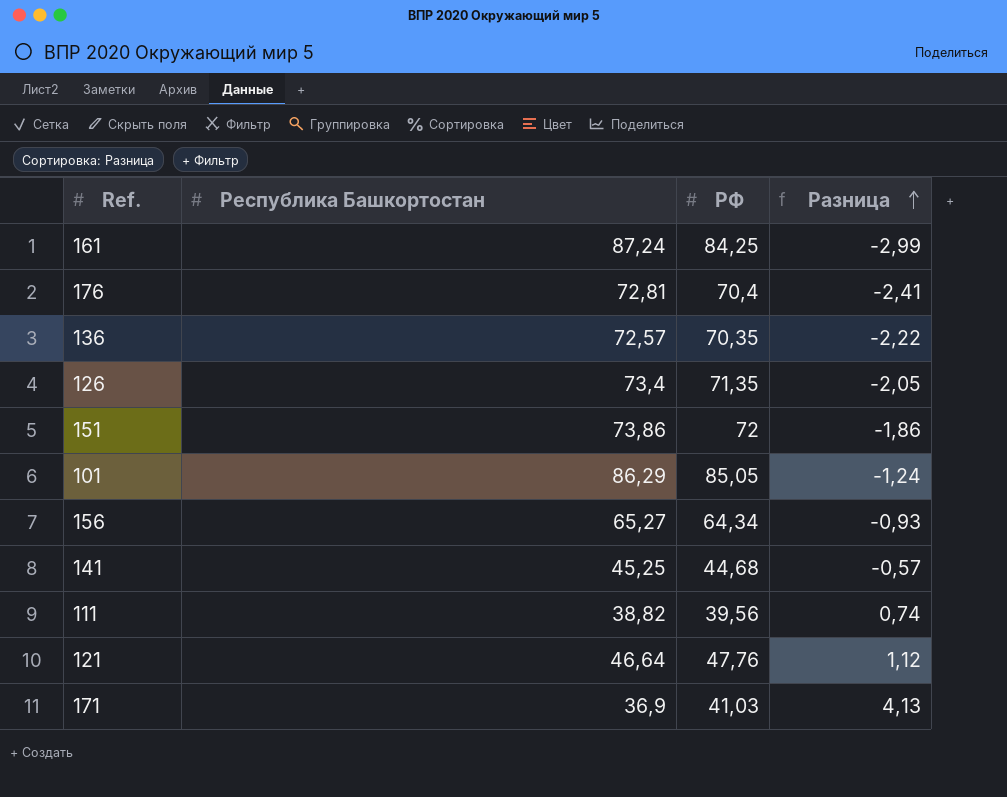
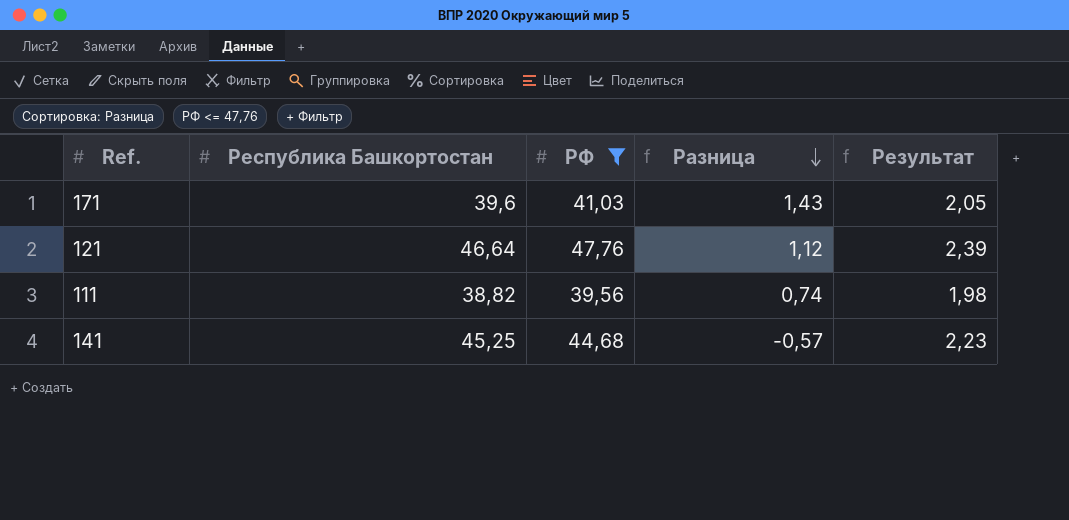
filter: none -> РФ <= 47,76
row order: Разница ascending -> Разница descending
column Результат | formula: none -> [РФ] * 0,05
171 | Республика Башкортостан: 36,9 -> 39,6
171 | Разница: 4,13 -> 1,43

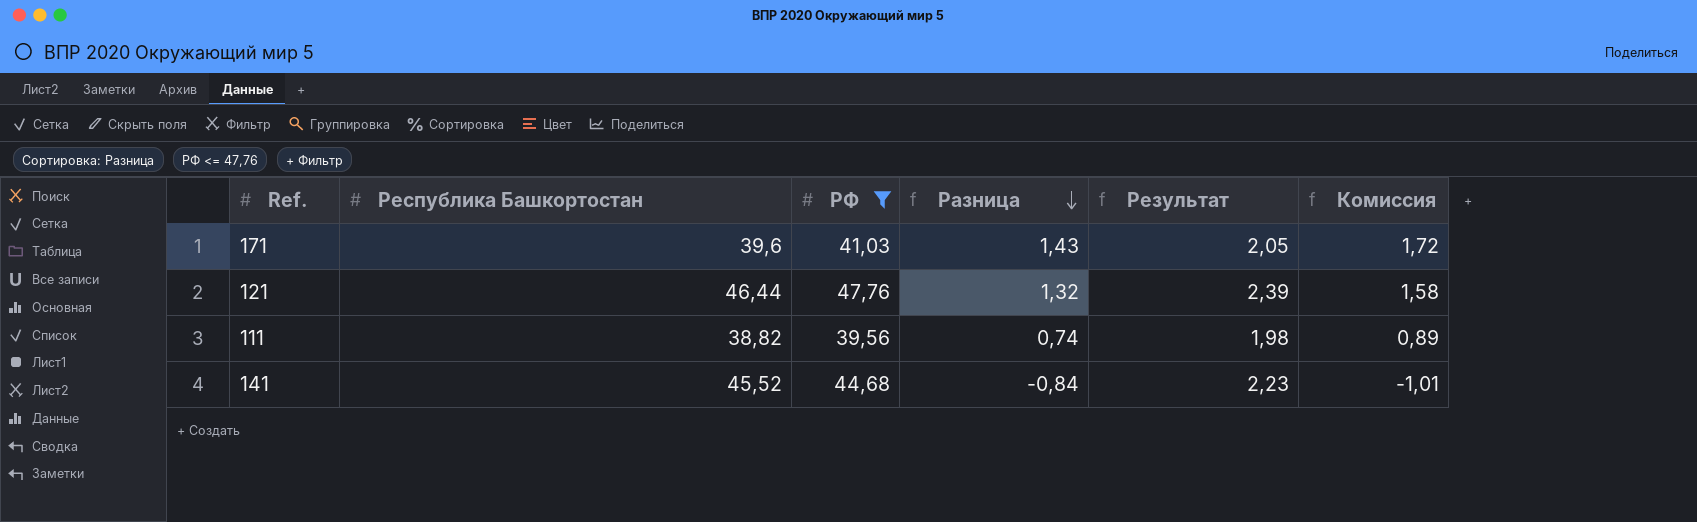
column Комиссия | formula: none -> [Разница] * 1,2
121 | Республика Башкортостан: 46,64 -> 46,44
121 | Разница: 1,12 -> 1,32
141 | Республика Башкортостан: 45,25 -> 45,52
141 | Разница: -0,57 -> -0,84

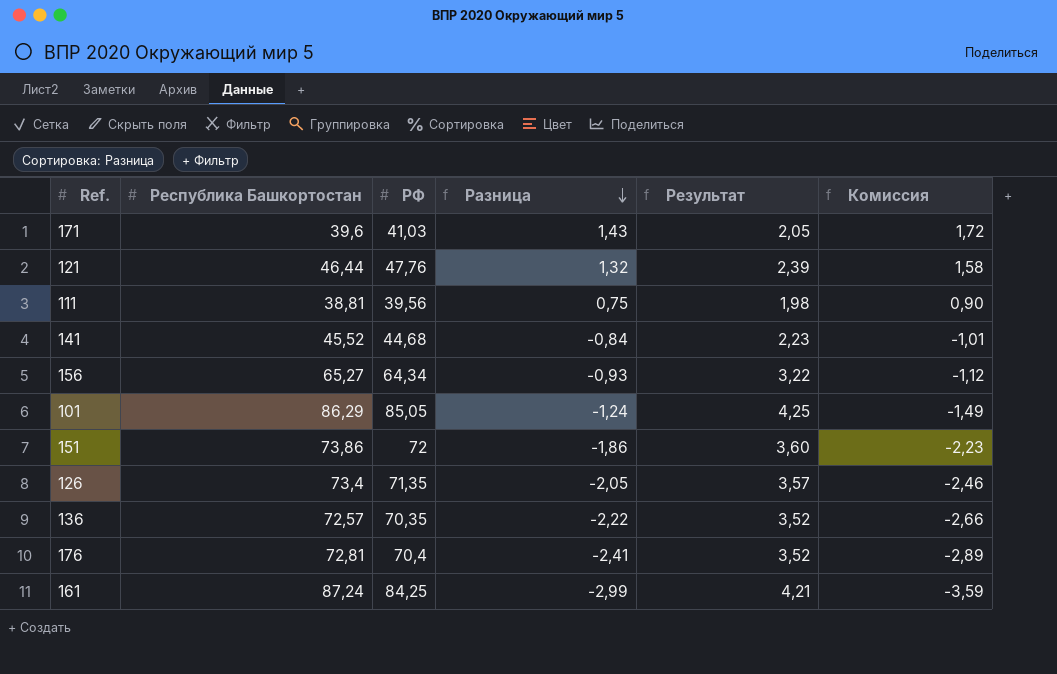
filter: РФ <= 47,76 -> none
111 | Республика Башкортостан: 38,82 -> 38,81
111 | Разница: 0,74 -> 0,75
111 | Комиссия: 0,89 -> 0,90

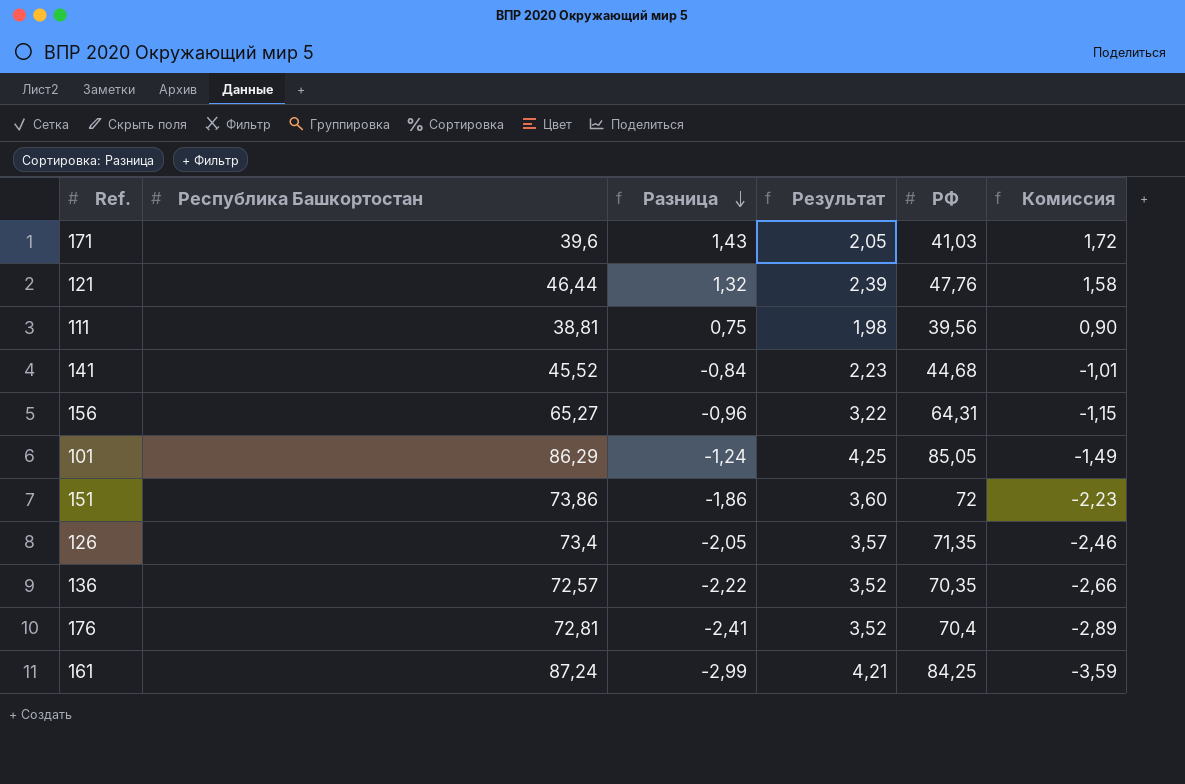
column РФ | position: 3 -> 5
156 | Разница: -0,93 -> -0,96
156 | РФ: 64,34 -> 64,31
156 | Комиссия: -1,12 -> -1,15

